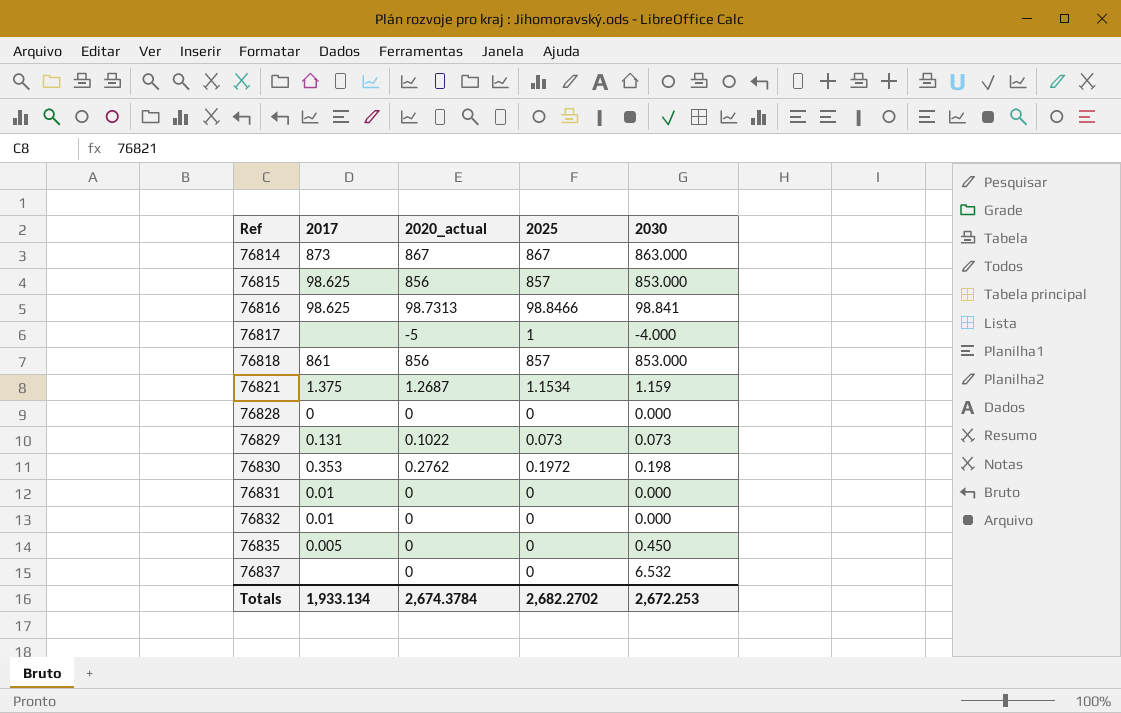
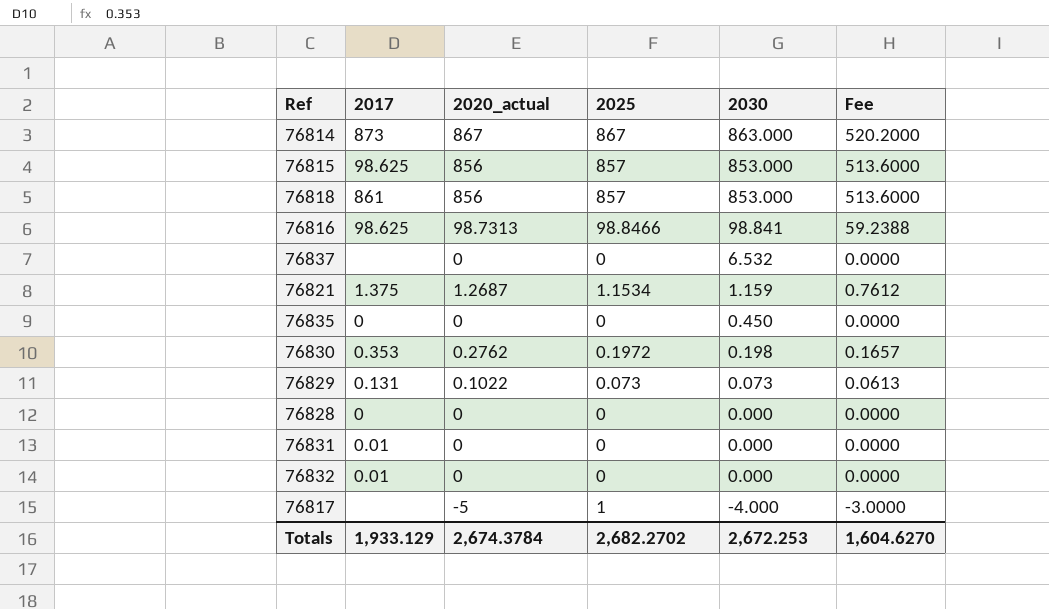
row order: Ref ascending -> 2030 descending
column Fee | formula: none -> [2020_actual] * 0.6
76835 | 2017: 0.005 -> 0
Totals | 2017: 1,933.134 -> 1,933.129

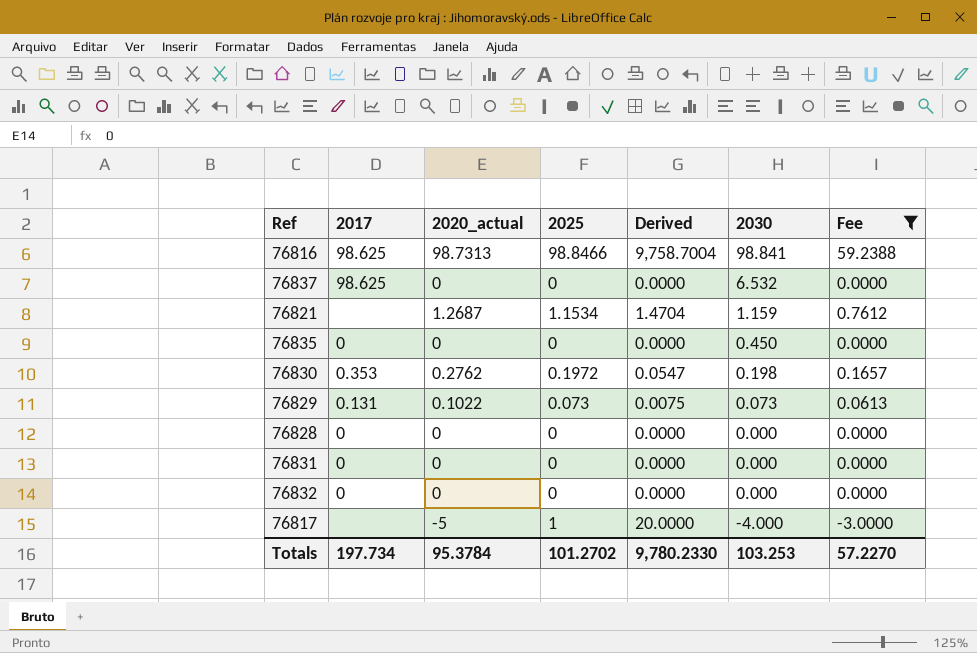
filter: none -> Fee <= 59.2388
column Derived | formula: none -> [2020_actual] * [2030]
76837 | 2017: none -> 98.625
76821 | 2017: 1.375 -> none
76831 | 2017: 0.01 -> 0
76832 | 2017: 0.01 -> 0
Totals | 2017: 1,933.129 -> 197.734
Totals | 2020_actual: 2,674.3784 -> 95.3784
Totals | 2025: 2,682.2702 -> 101.2702
Totals | 2030: 2,672.253 -> 103.253
Totals | Fee: 1,604.6270 -> 57.2270

